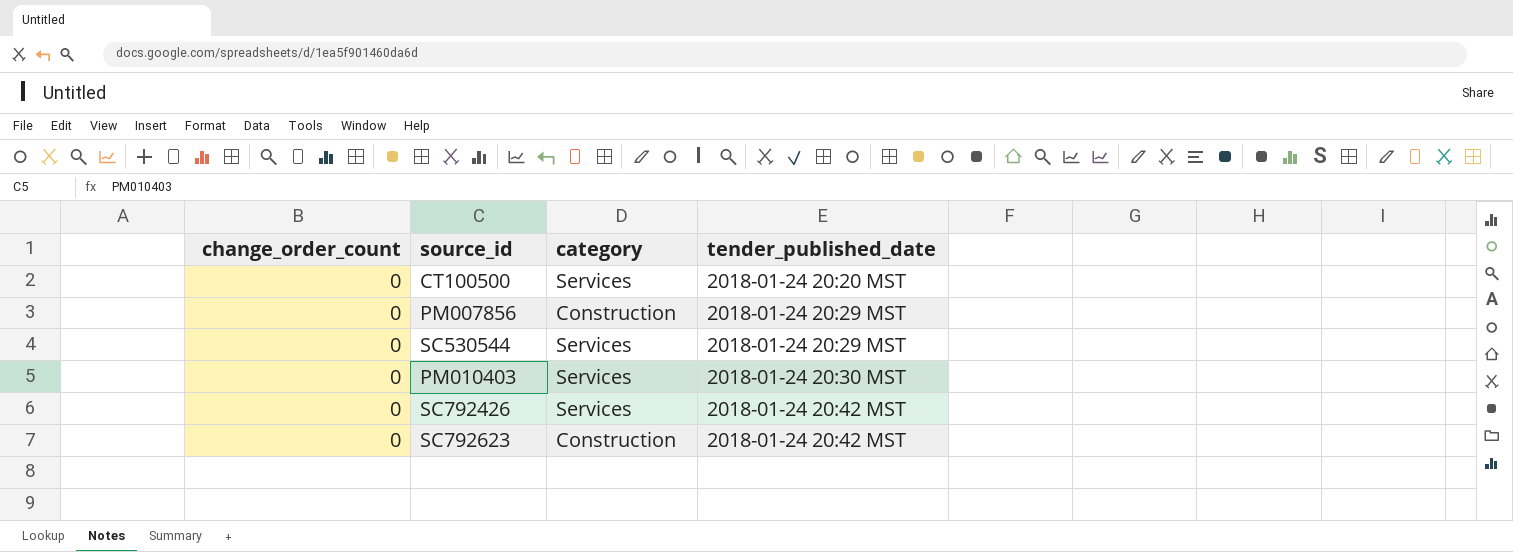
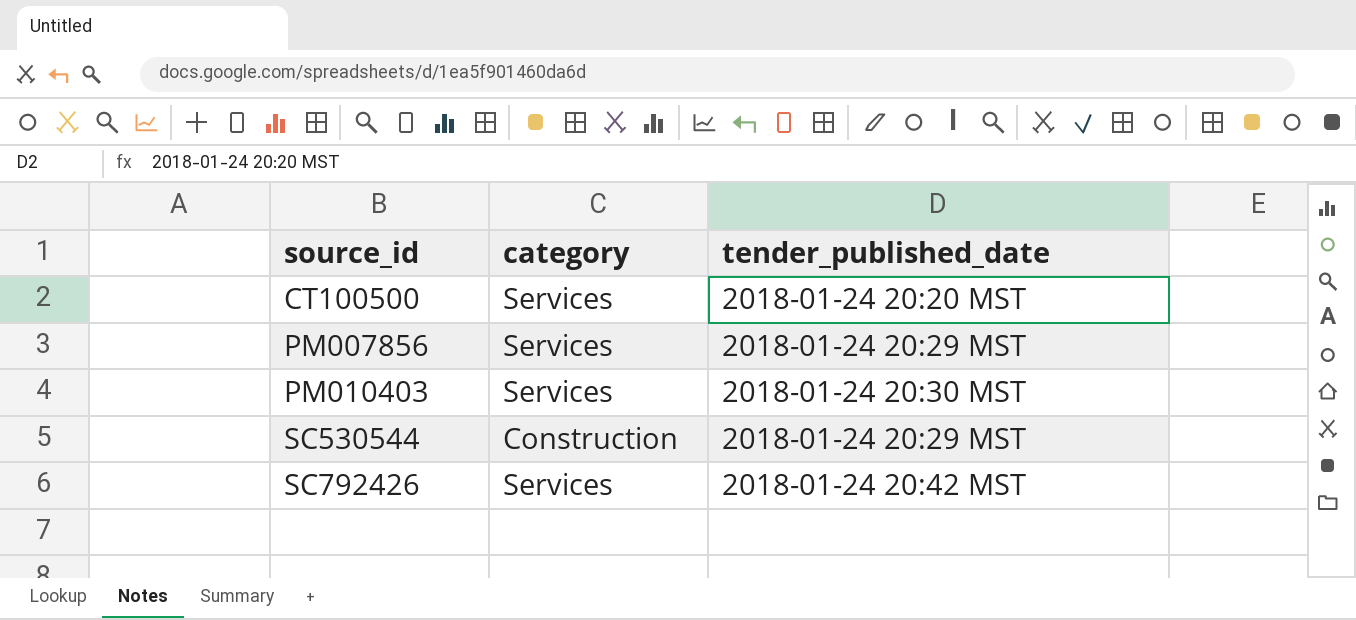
row order: tender_published_date ascending -> source_id ascending
column change_order_count | position: 1 -> none
row SC792623: 0 | Construction | 2018-01-24 20:42 MST -> none
PM007856 | category: Construction -> Services
SC530544 | category: Services -> Construction

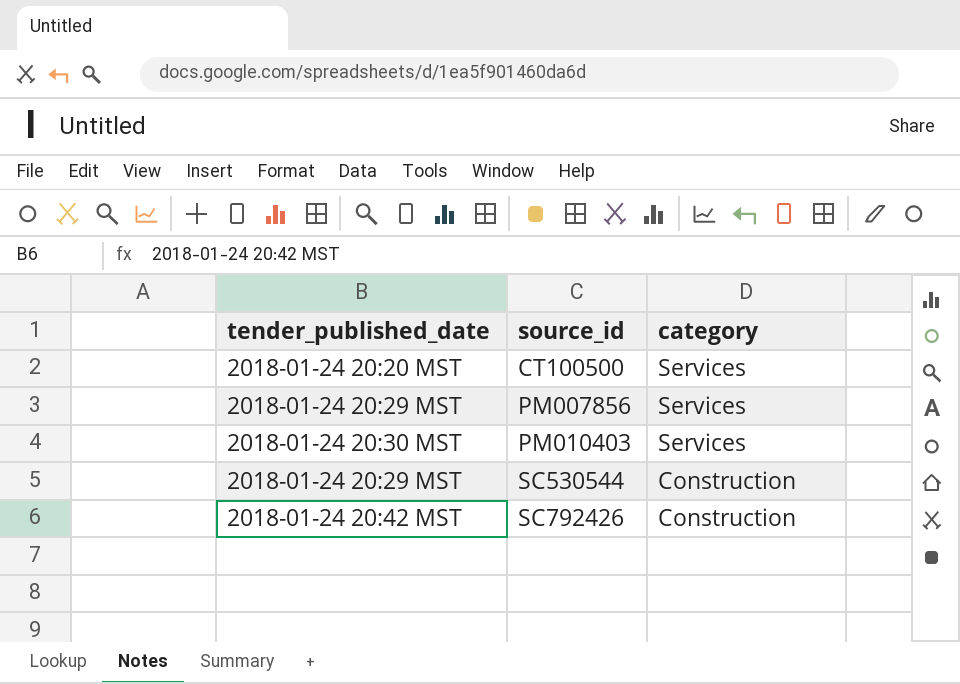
column tender_published_date | position: 3 -> 1
SC792426 | category: Services -> Construction

